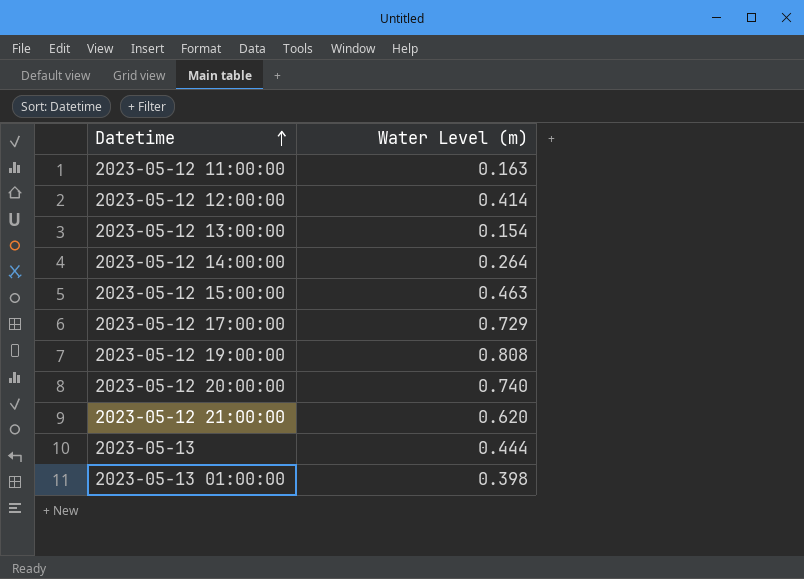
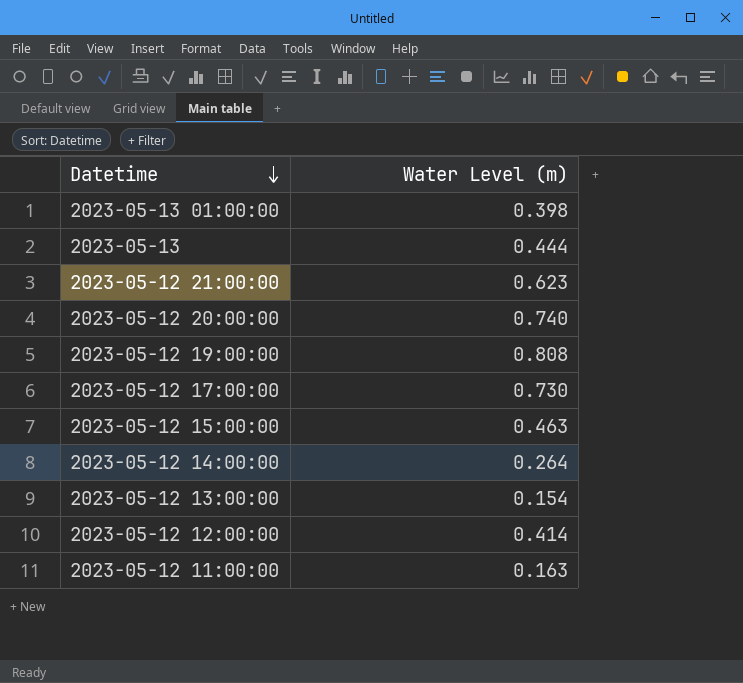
row order: Datetime ascending -> Datetime descending
2023-05-12 21:00:00 | Water Level (m): 0.620 -> 0.623
2023-05-12 17:00:00 | Water Level (m): 0.729 -> 0.730

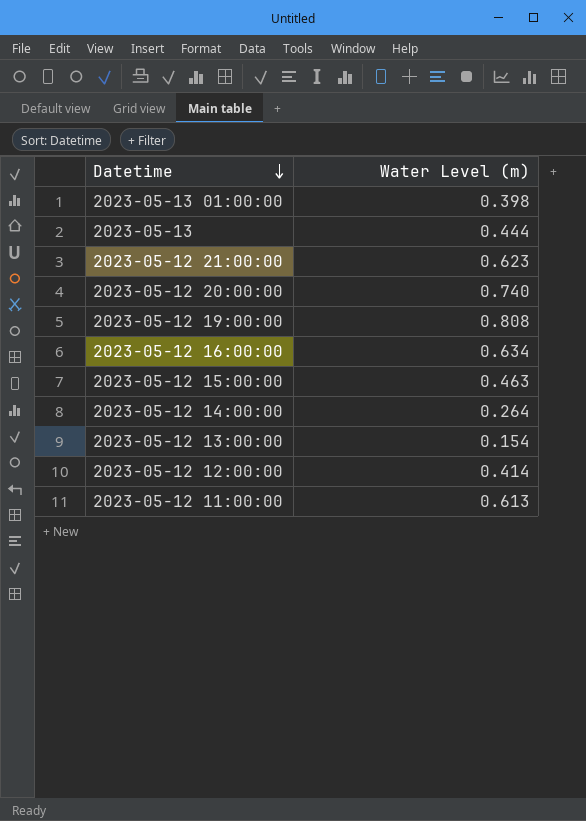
row 2023-05-12 17:00:00: 0.730 -> none
row 2023-05-12 16:00:00: none -> 0.634
2023-05-12 11:00:00 | Water Level (m): 0.163 -> 0.613

